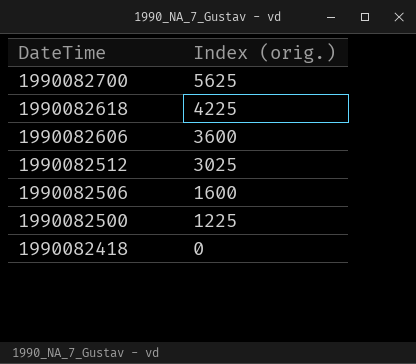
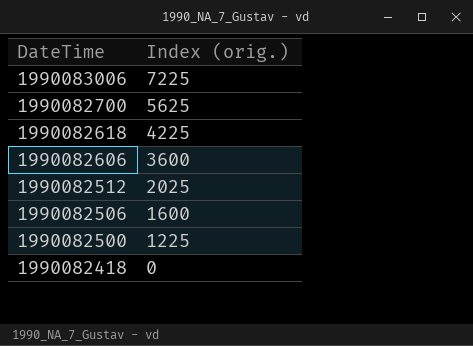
row 1990083006: none -> 7225
1990082512 | Index (orig.): 3025 -> 2025

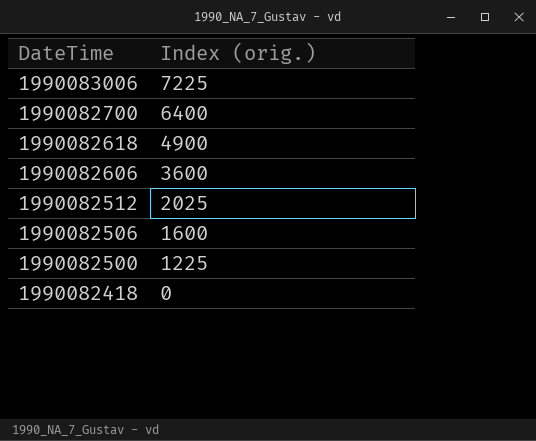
1990082700 | Index (orig.): 5625 -> 6400
1990082618 | Index (orig.): 4225 -> 4900

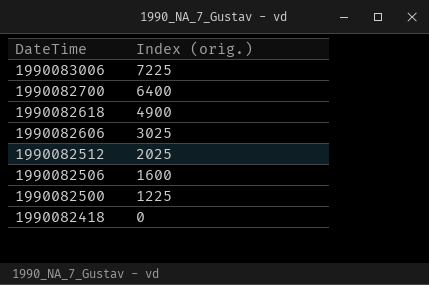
1990082606 | Index (orig.): 3600 -> 3025

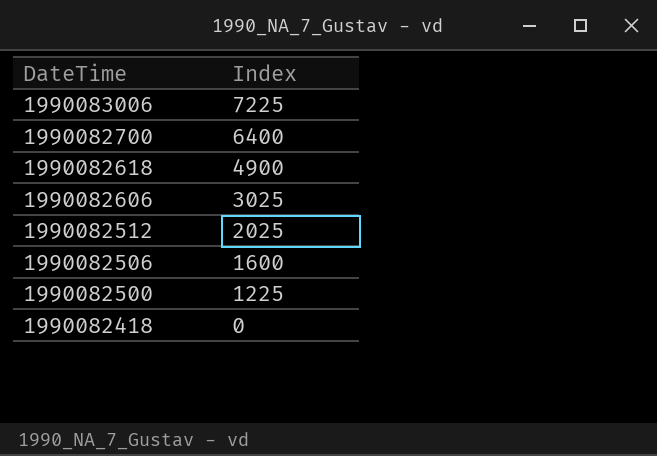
column name: Index (orig.) -> Index

